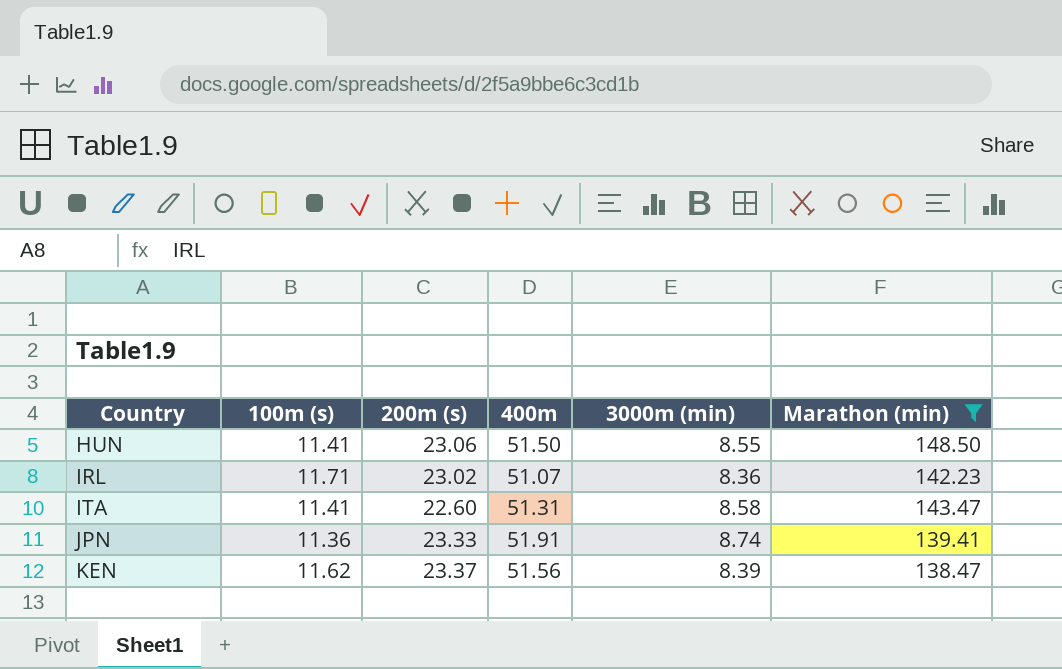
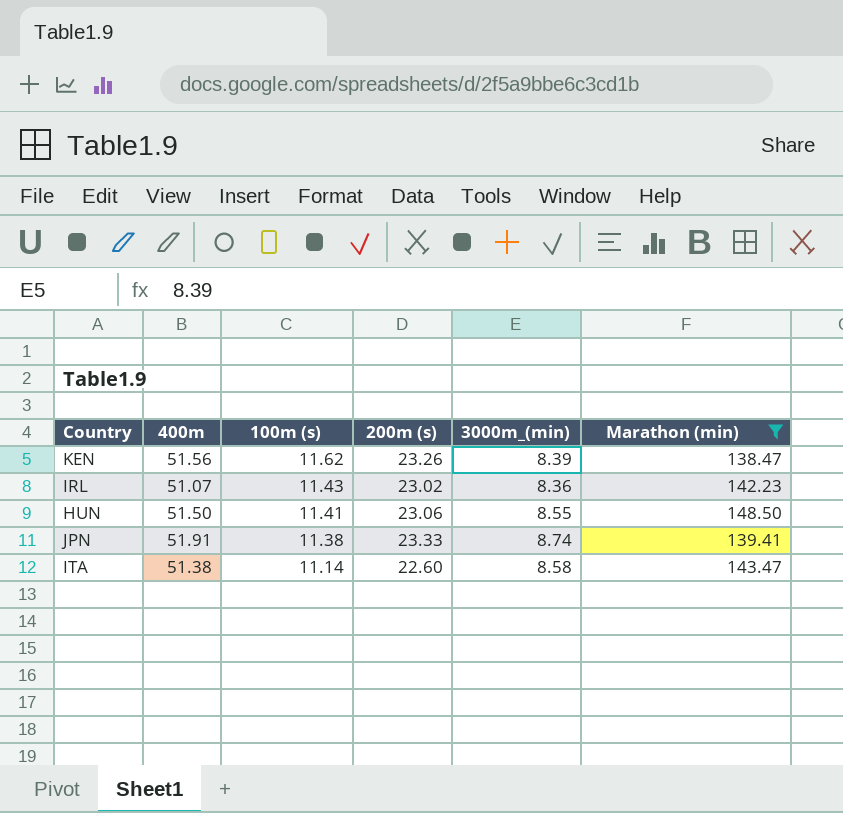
row order: Country ascending -> 100m (s) descending
column 400m | position: 4 -> 2
column name: 3000m (min) -> 3000m_(min)
KEN | 200m (s): 23.37 -> 23.26
IRL | 100m (s): 11.71 -> 11.43
JPN | 100m (s): 11.36 -> 11.38
ITA | 400m: 51.31 -> 51.38
ITA | 100m (s): 11.41 -> 11.14

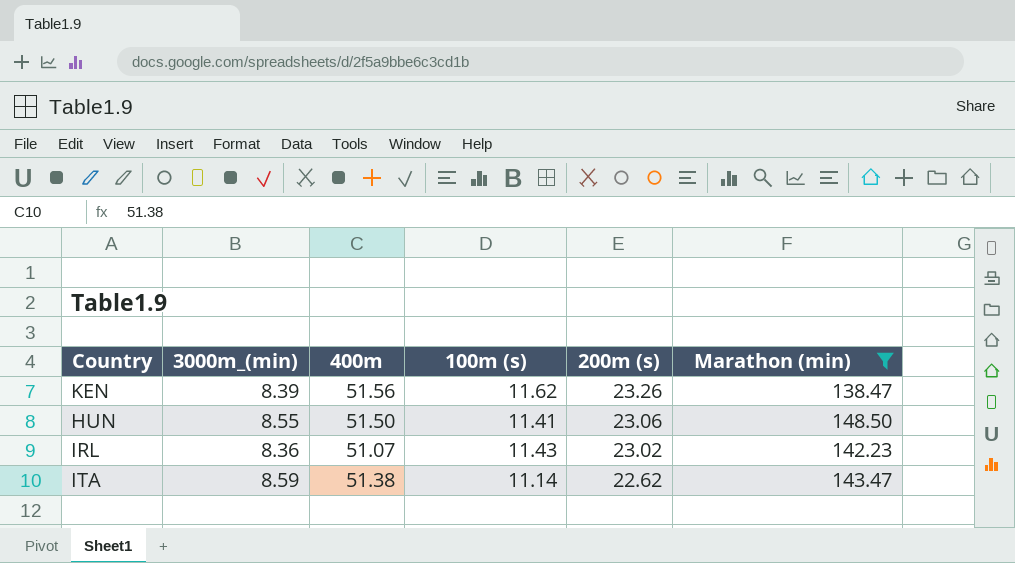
row order: 100m (s) descending -> 200m (s) descending
column 3000m_(min) | position: 5 -> 2
row JPN: 51.91 | 11.38 | 23.33 | 8.74 | 139.41 -> none
ITA | 3000m_(min): 8.58 -> 8.59
ITA | 200m (s): 22.60 -> 22.62

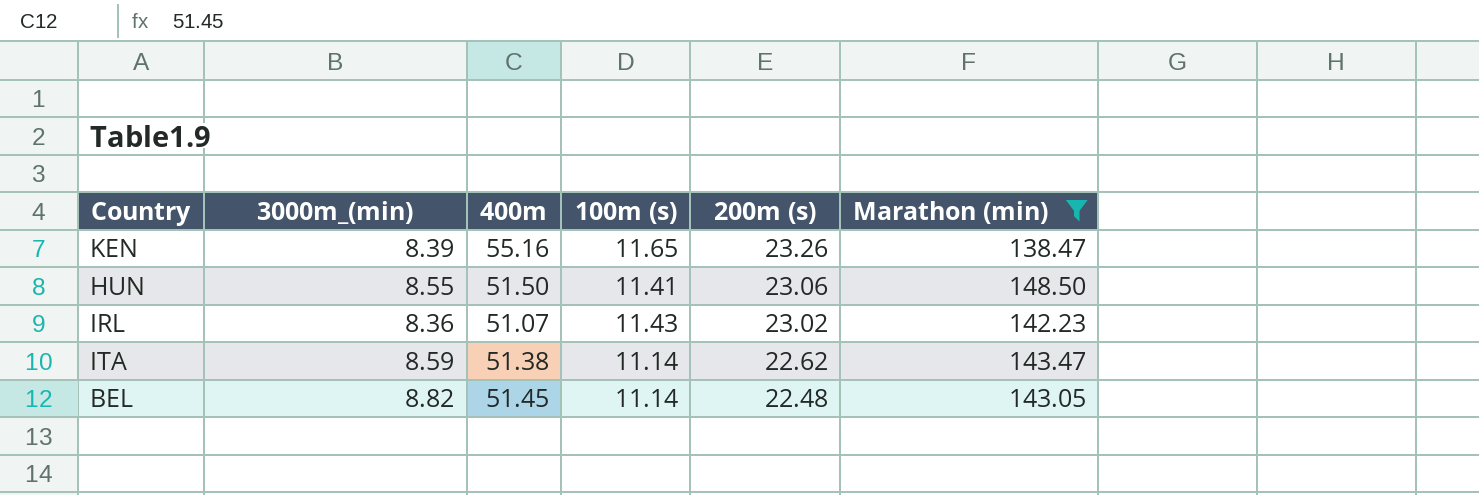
KEN | 400m: 51.56 -> 55.16
KEN | 100m (s): 11.62 -> 11.65
row BEL: none -> 8.82 | 51.45 | 11.14 | 22.48 | 143.05

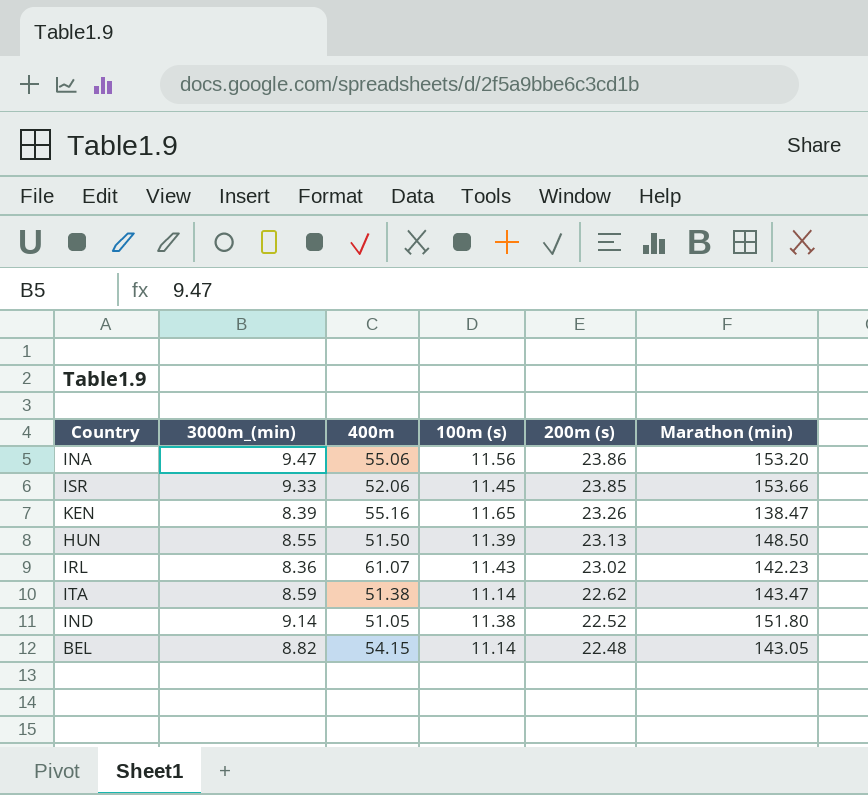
filter: Marathon (min) <= 148.50 -> none
HUN | 100m (s): 11.41 -> 11.39
HUN | 200m (s): 23.06 -> 23.13
IRL | 400m: 51.07 -> 61.07
BEL | 400m: 51.45 -> 54.15

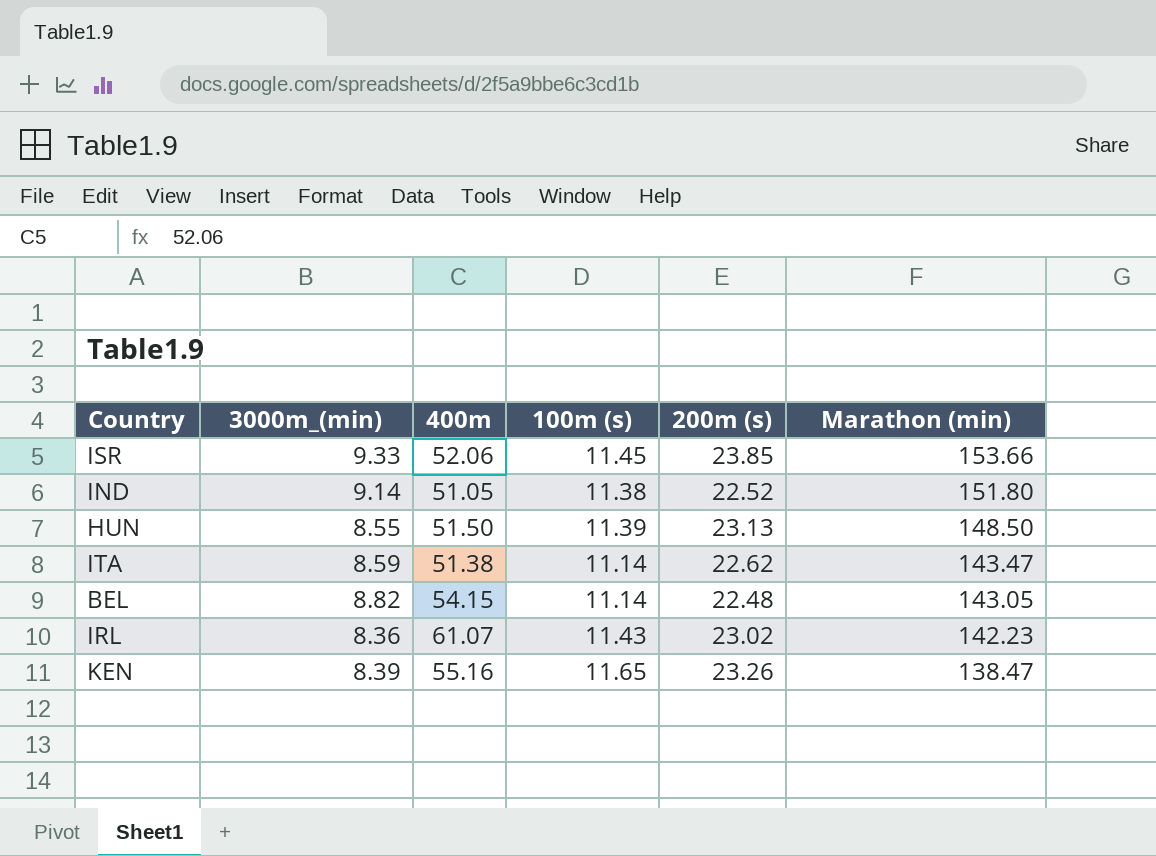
row order: 200m (s) descending -> Marathon (min) descending
row INA: 9.47 | 55.06 | 11.56 | 23.86 | 153.20 -> none

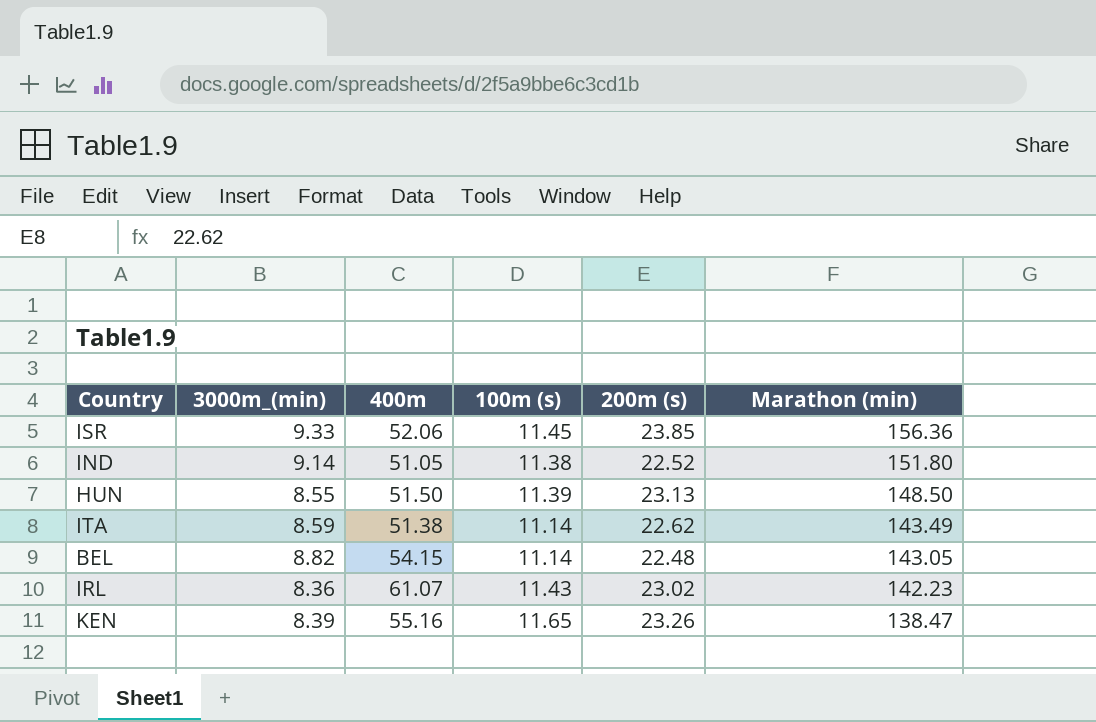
ISR | Marathon (min): 153.66 -> 156.36
ITA | Marathon (min): 143.47 -> 143.49

